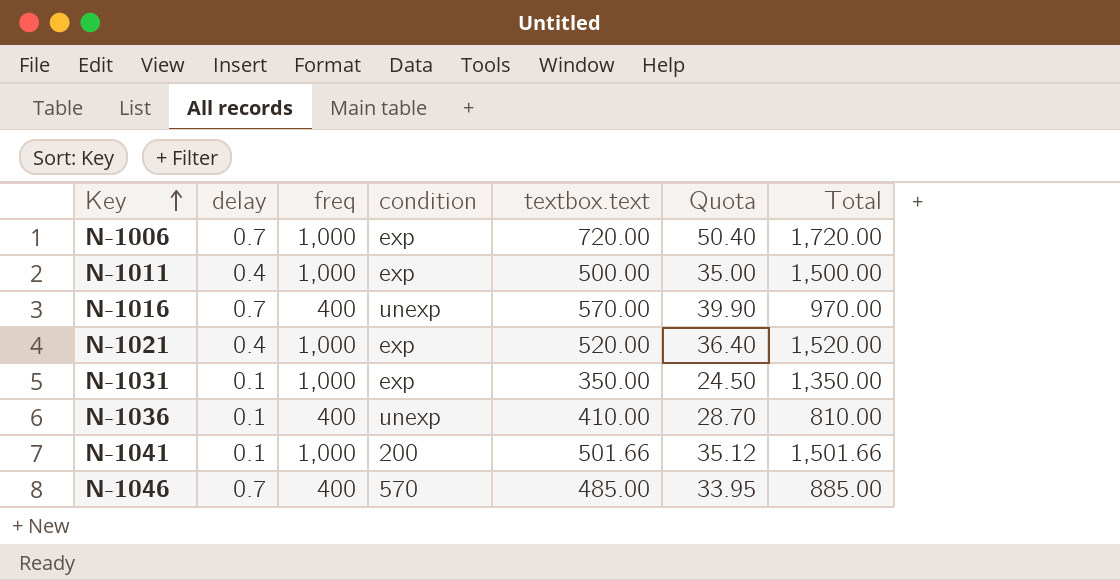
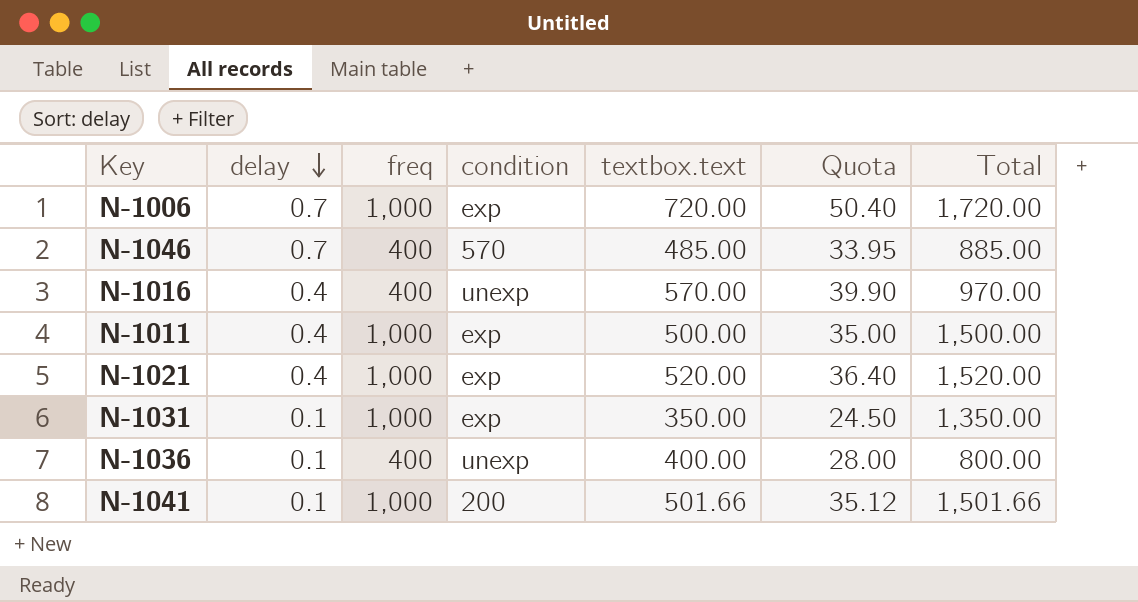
row order: Key ascending -> delay descending
N-1016 | delay: 0.7 -> 0.4
N-1036 | textbox.text: 410.00 -> 400.00
N-1036 | Quota: 28.70 -> 28.00
N-1036 | Total: 810.00 -> 800.00

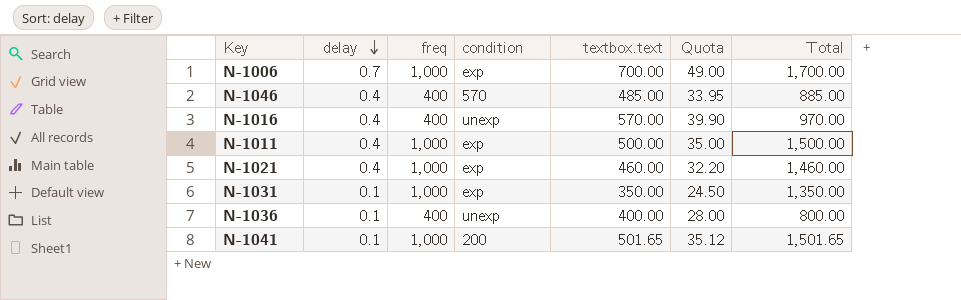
N-1006 | textbox.text: 720.00 -> 700.00
N-1006 | Quota: 50.40 -> 49.00
N-1006 | Total: 1,720.00 -> 1,700.00
N-1046 | delay: 0.7 -> 0.4
N-1021 | textbox.text: 520.00 -> 460.00
N-1021 | Quota: 36.40 -> 32.20
N-1021 | Total: 1,520.00 -> 1,460.00
N-1041 | textbox.text: 501.66 -> 501.65
N-1041 | Total: 1,501.66 -> 1,501.65

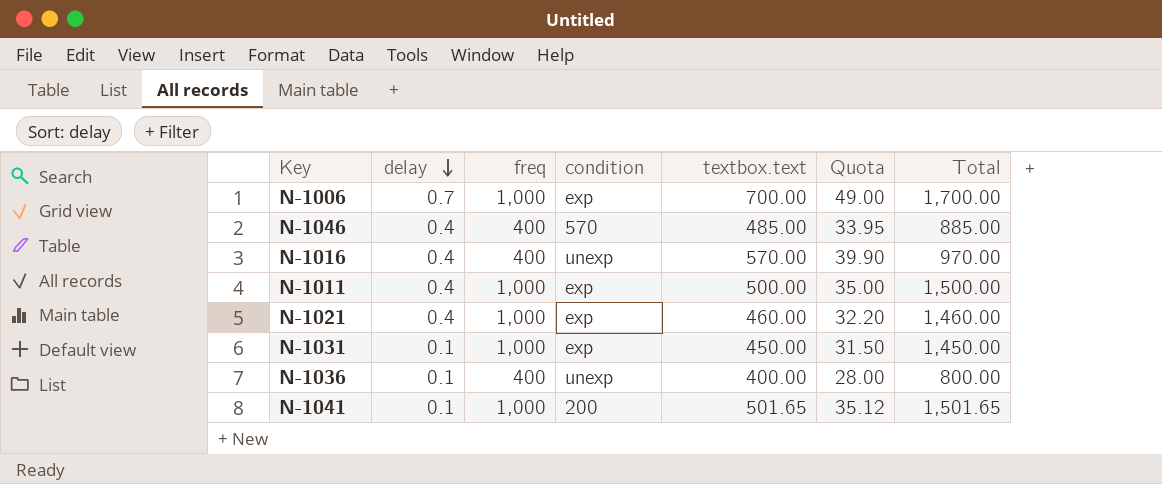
N-1031 | textbox.text: 350.00 -> 450.00
N-1031 | Quota: 24.50 -> 31.50
N-1031 | Total: 1,350.00 -> 1,450.00

